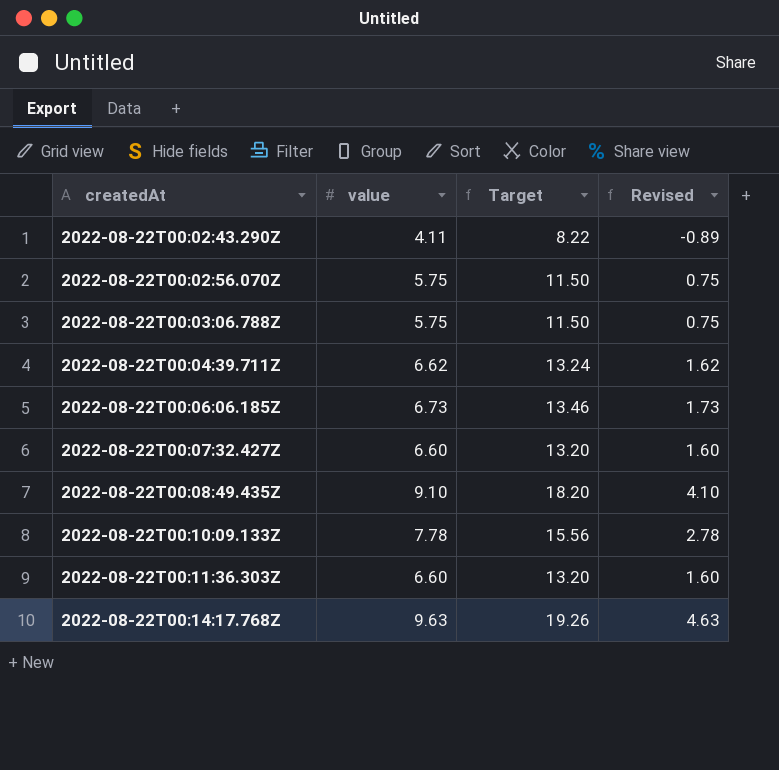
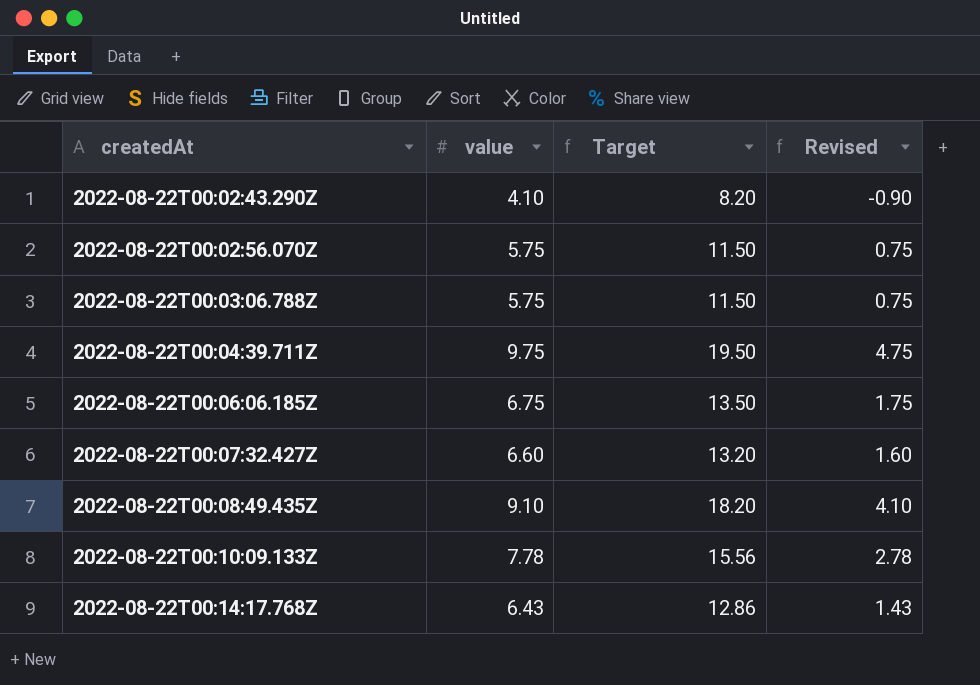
row 2022-08-22T00:11:36.303Z: 6.60 | 13.20 | 1.60 -> none
2022-08-22T00:02:43.290Z | value: 4.11 -> 4.10
2022-08-22T00:02:43.290Z | Target: 8.22 -> 8.20
2022-08-22T00:02:43.290Z | Revised: -0.89 -> -0.90
2022-08-22T00:04:39.711Z | value: 6.62 -> 9.75
2022-08-22T00:04:39.711Z | Target: 13.24 -> 19.50
2022-08-22T00:04:39.711Z | Revised: 1.62 -> 4.75
2022-08-22T00:06:06.185Z | value: 6.73 -> 6.75
2022-08-22T00:06:06.185Z | Target: 13.46 -> 13.50
2022-08-22T00:06:06.185Z | Revised: 1.73 -> 1.75
2022-08-22T00:14:17.768Z | value: 9.63 -> 6.43
2022-08-22T00:14:17.768Z | Target: 19.26 -> 12.86
2022-08-22T00:14:17.768Z | Revised: 4.63 -> 1.43

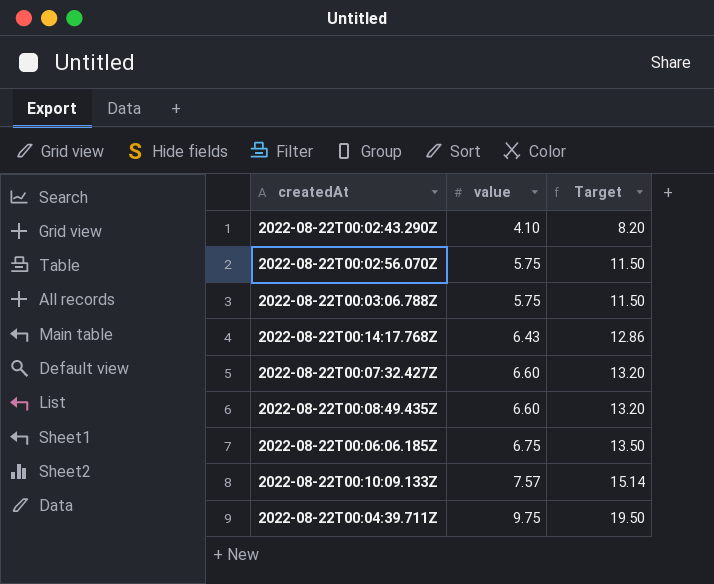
row order: createdAt ascending -> value ascending
column Revised | formula: [value] - 5 -> none
2022-08-22T00:08:49.435Z | value: 9.10 -> 6.60
2022-08-22T00:08:49.435Z | Target: 18.20 -> 13.20
2022-08-22T00:10:09.133Z | value: 7.78 -> 7.57
2022-08-22T00:10:09.133Z | Target: 15.56 -> 15.14

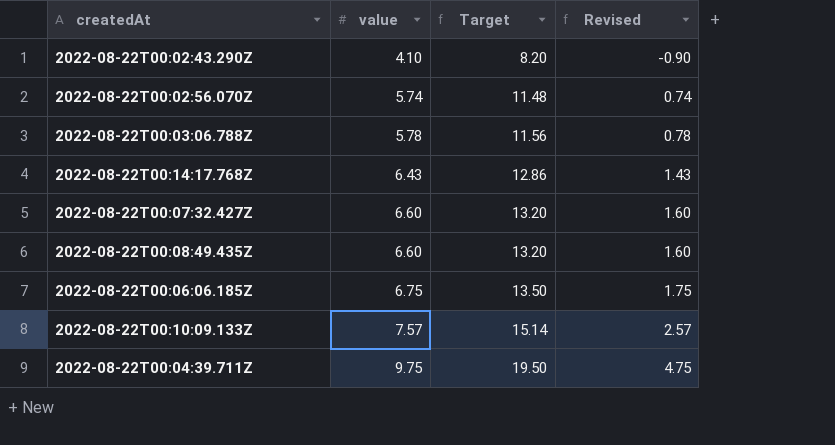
column Revised | formula: none -> [value] - 5
2022-08-22T00:02:56.070Z | value: 5.75 -> 5.74
2022-08-22T00:02:56.070Z | Target: 11.50 -> 11.48
2022-08-22T00:03:06.788Z | value: 5.75 -> 5.78
2022-08-22T00:03:06.788Z | Target: 11.50 -> 11.56

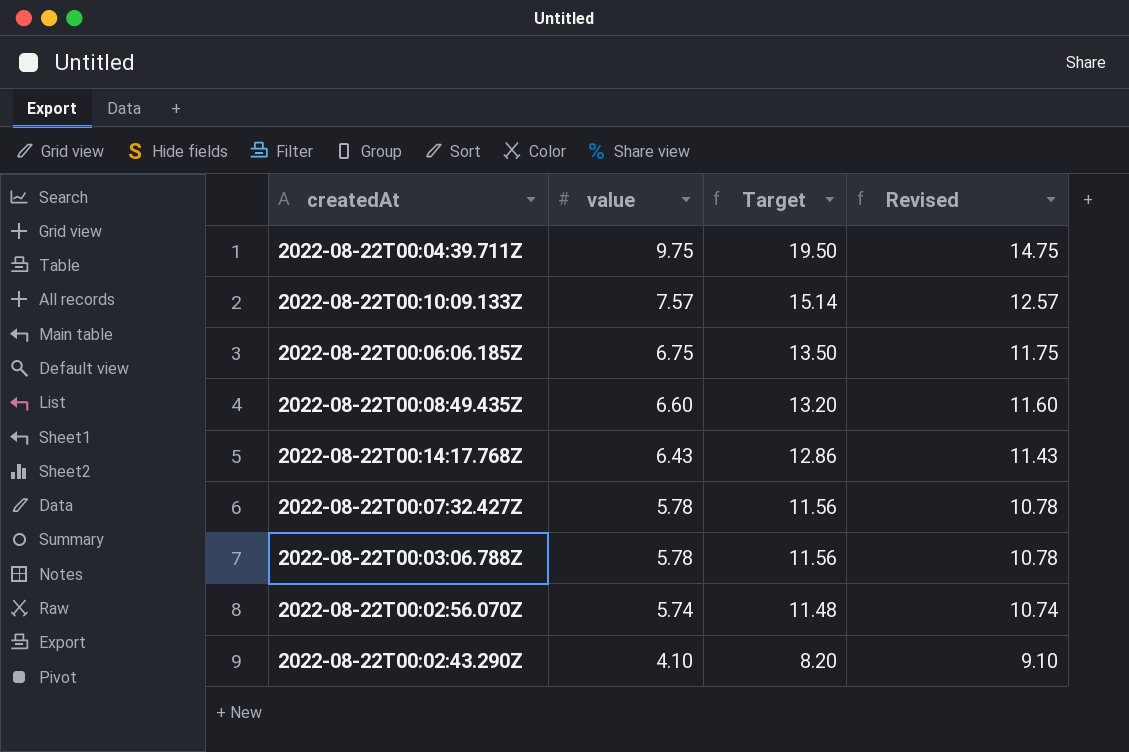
row order: value ascending -> value descending
column Revised | formula: [value] - 5 -> [value] + 5
2022-08-22T00:07:32.427Z | value: 6.60 -> 5.78
2022-08-22T00:07:32.427Z | Target: 13.20 -> 11.56

